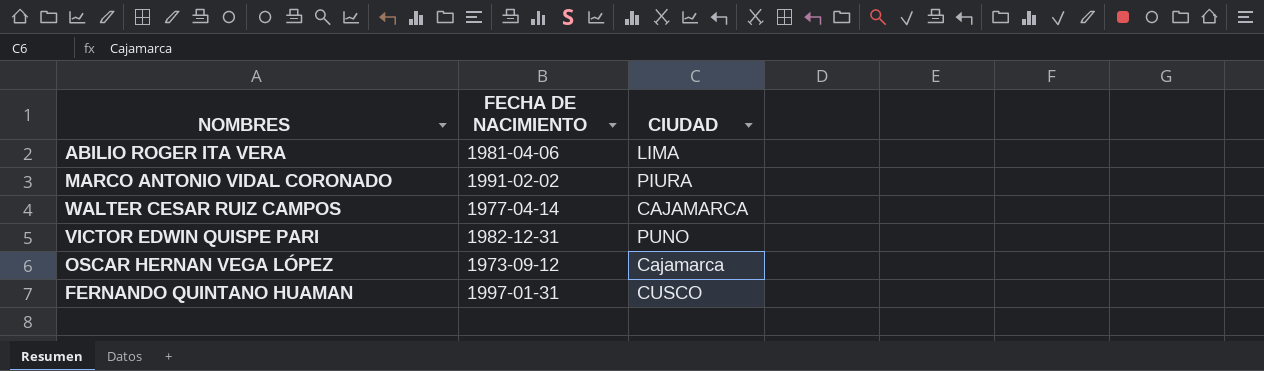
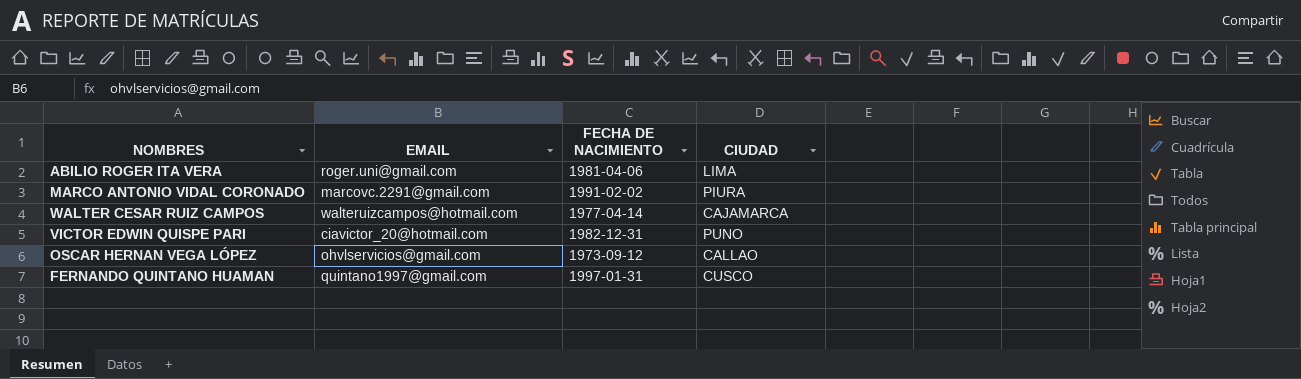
column EMAIL | position: none -> 2
OSCAR HERNAN VEGA LÓPEZ | CIUDAD: Cajamarca -> CALLAO

